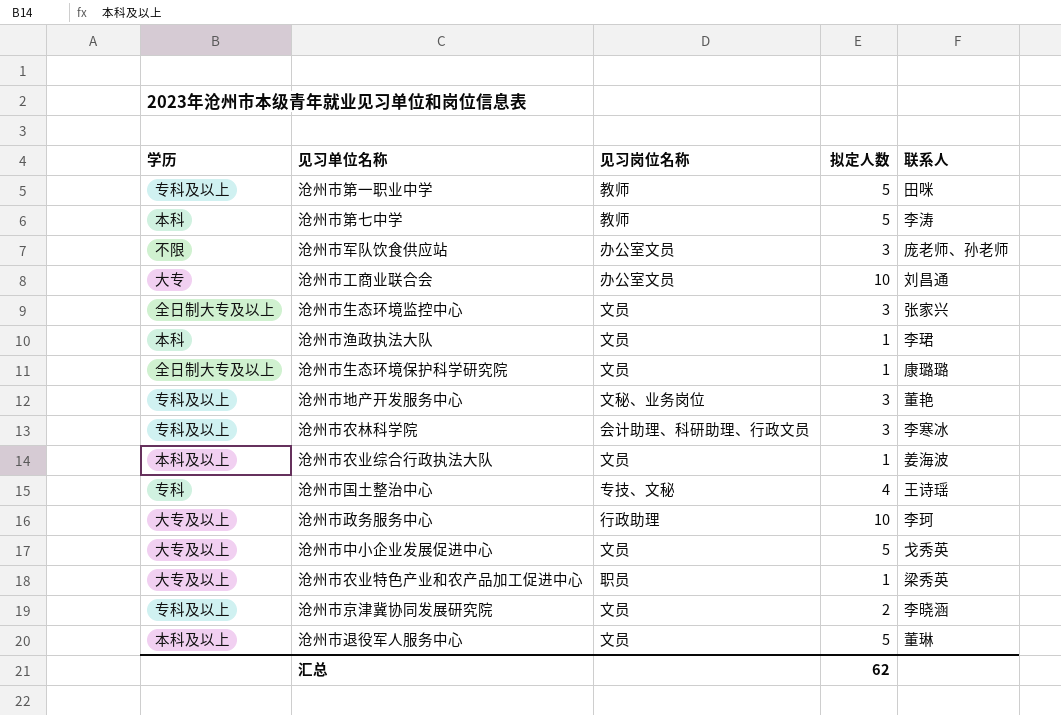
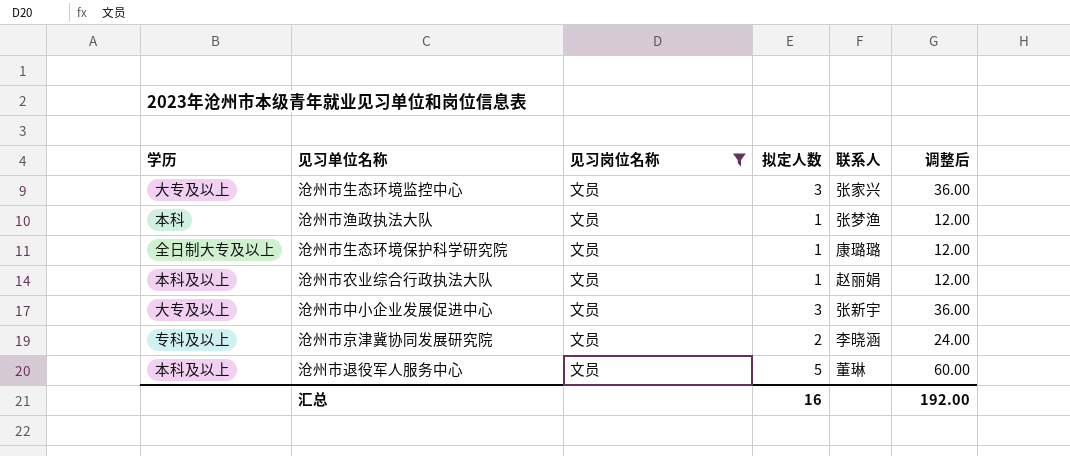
filter: none -> 见习岗位名称 = 文员
column 调整后 | formula: none -> [拟定人数] * 12
沧州市生态环境监控中心 | 学历: 全日制大专及以上 -> 大专及以上
沧州市渔政执法大队 | 联系人: 李珺 -> 张梦渔
沧州市农业综合行政执法大队 | 联系人: 姜海波 -> 赵丽娟
沧州市中小企业发展促进中心 | 拟定人数: 5 -> 3
沧州市中小企业发展促进中心 | 联系人: 戈秀英 -> 张新宇
汇总 | 拟定人数: 62 -> 16

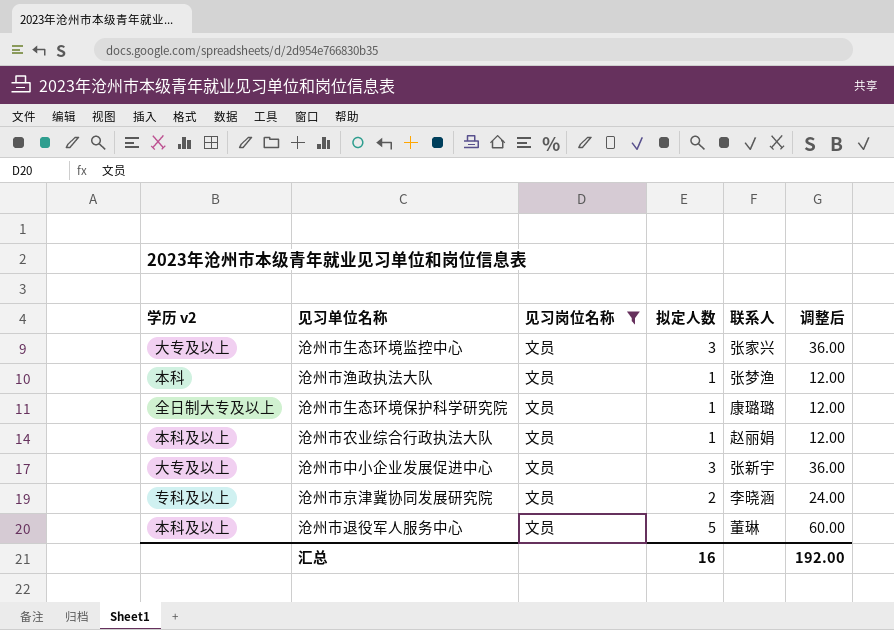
column name: 学历 -> 学历 v2

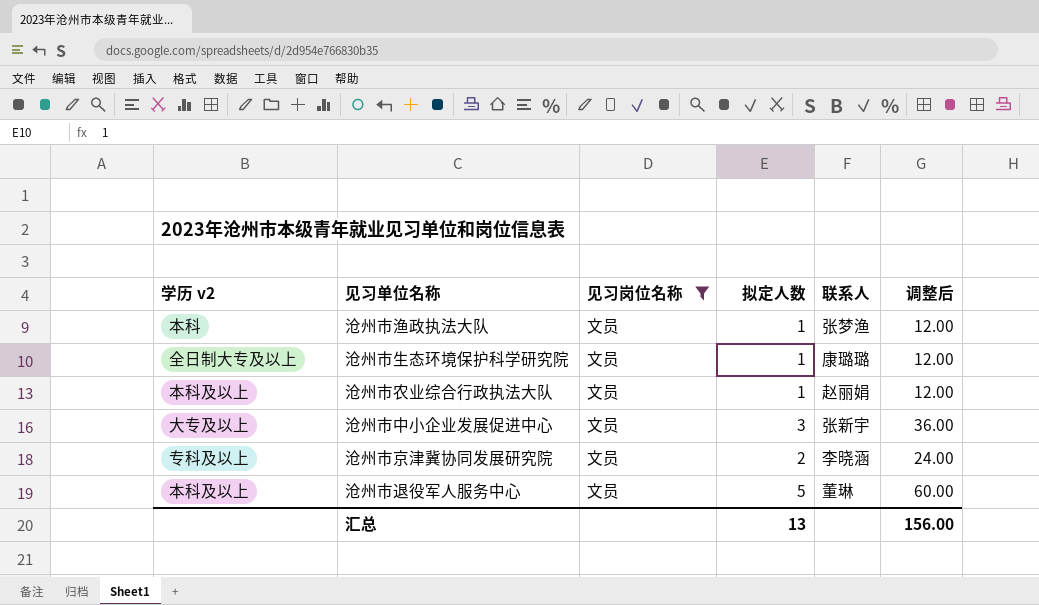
row 沧州市生态环境监控中心: 大专及以上 | 文员 | 3 | 张家兴 | 36.00 -> none
汇总 | 拟定人数: 16 -> 13
汇总 | 调整后: 192.00 -> 156.00

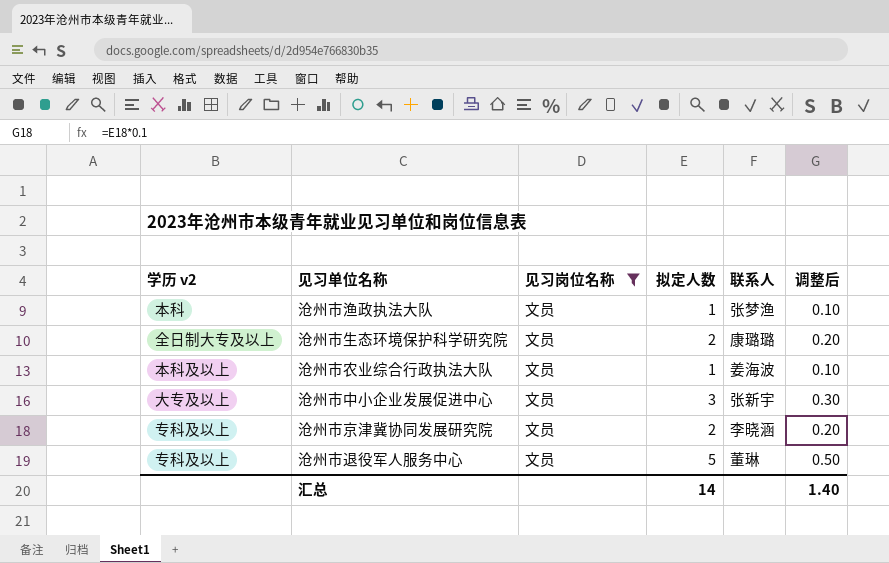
column 调整后 | formula: [拟定人数] * 12 -> [拟定人数] * 0.1
沧州市生态环境保护科学研究院 | 拟定人数: 1 -> 2
沧州市农业综合行政执法大队 | 联系人: 赵丽娟 -> 姜海波
沧州市退役军人服务中心 | 学历 v2: 本科及以上 -> 专科及以上
汇总 | 拟定人数: 13 -> 14
汇总 | 调整后: 156.00 -> 1.40

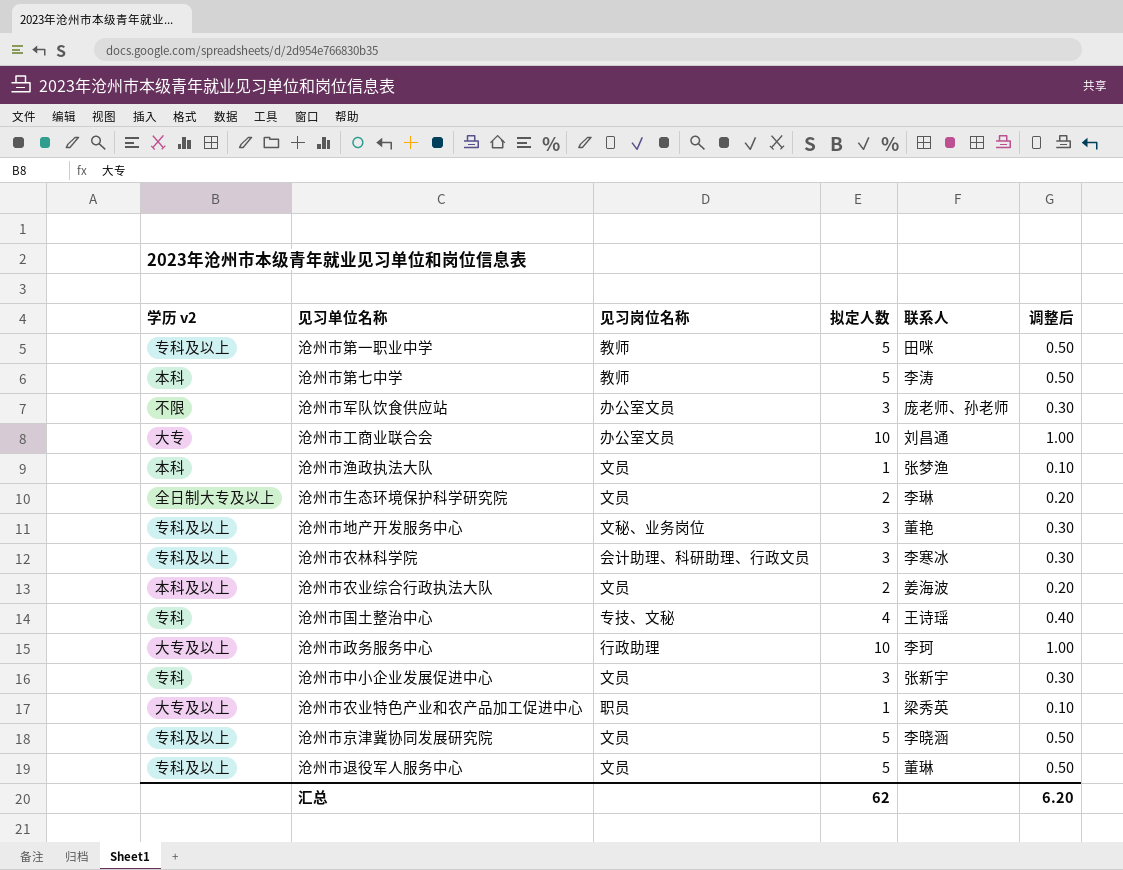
filter: 见习岗位名称 = 文员 -> none
沧州市生态环境保护科学研究院 | 联系人: 康璐璐 -> 李琳
沧州市农业综合行政执法大队 | 拟定人数: 1 -> 2
沧州市农业综合行政执法大队 | 调整后: 0.10 -> 0.20
沧州市中小企业发展促进中心 | 学历 v2: 大专及以上 -> 专科
沧州市京津冀协同发展研究院 | 拟定人数: 2 -> 5
沧州市京津冀协同发展研究院 | 调整后: 0.20 -> 0.50
汇总 | 拟定人数: 14 -> 62
汇总 | 调整后: 1.40 -> 6.20

